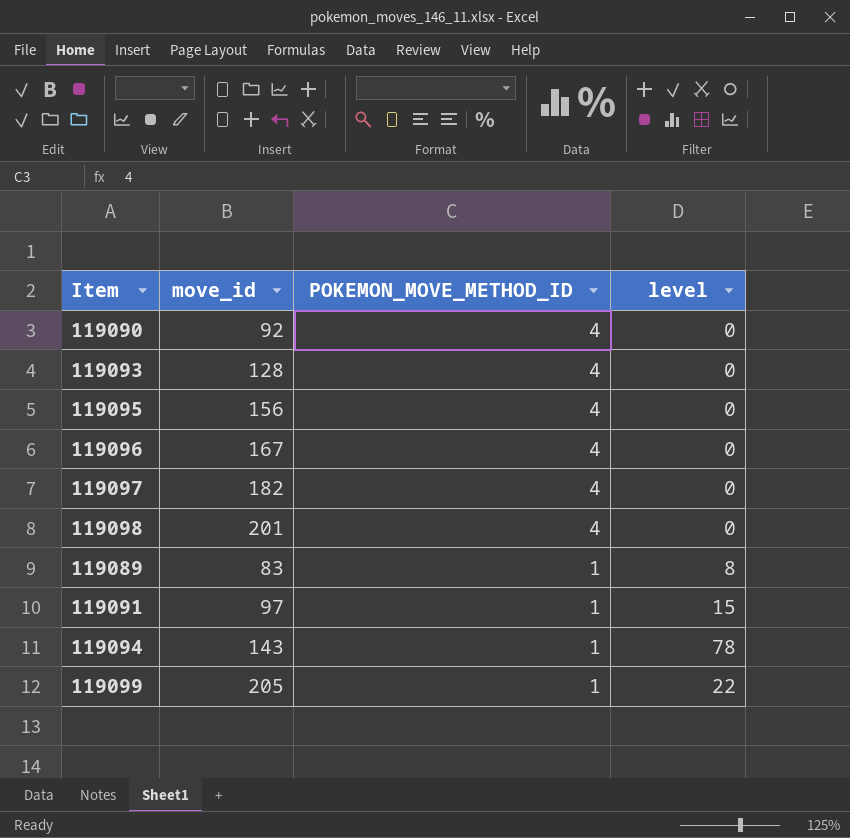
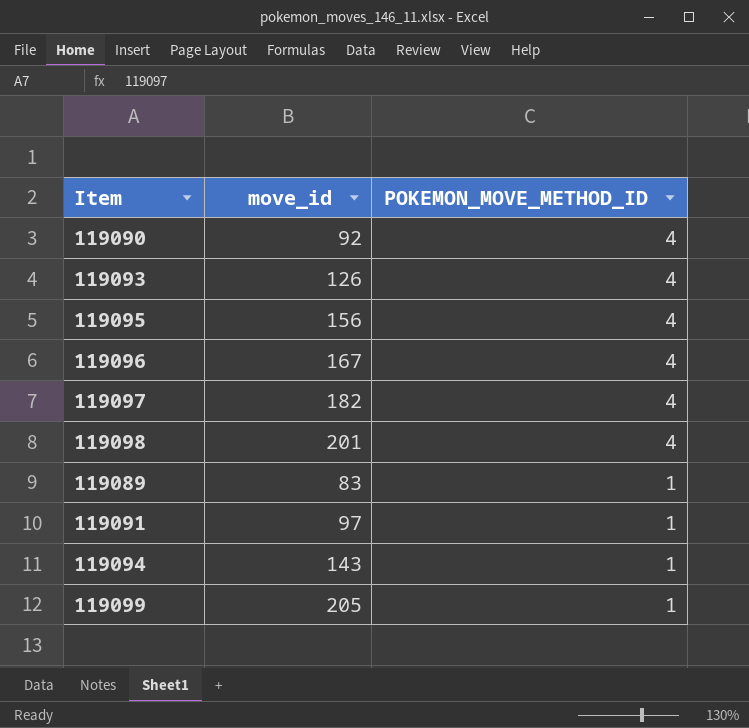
column level | position: 4 -> none
119093 | move_id: 128 -> 126

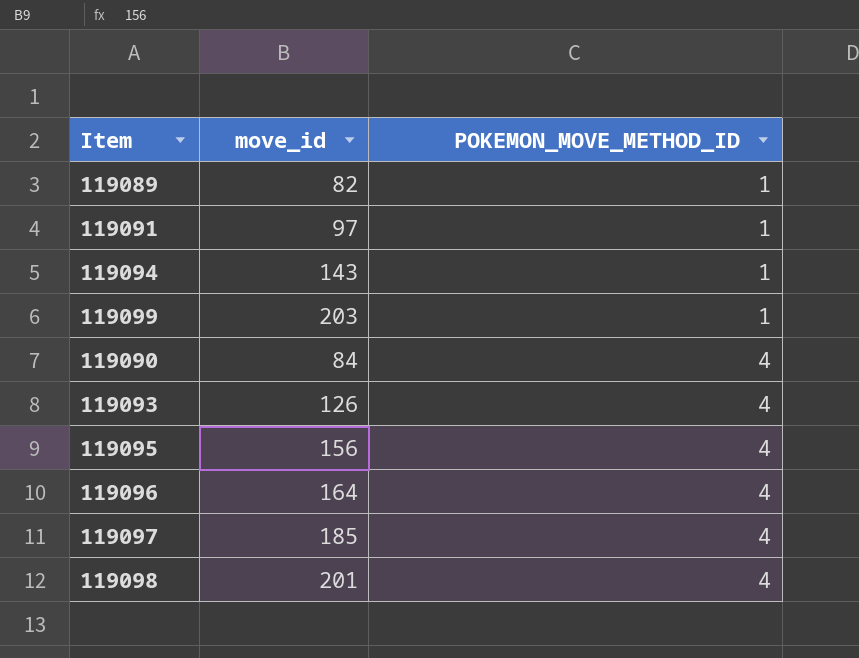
row order: POKEMON_MOVE_METHOD_ID descending -> POKEMON_MOVE_METHOD_ID ascending
119089 | move_id: 83 -> 82
119099 | move_id: 205 -> 203
119090 | move_id: 92 -> 84
119096 | move_id: 167 -> 164
119097 | move_id: 182 -> 185

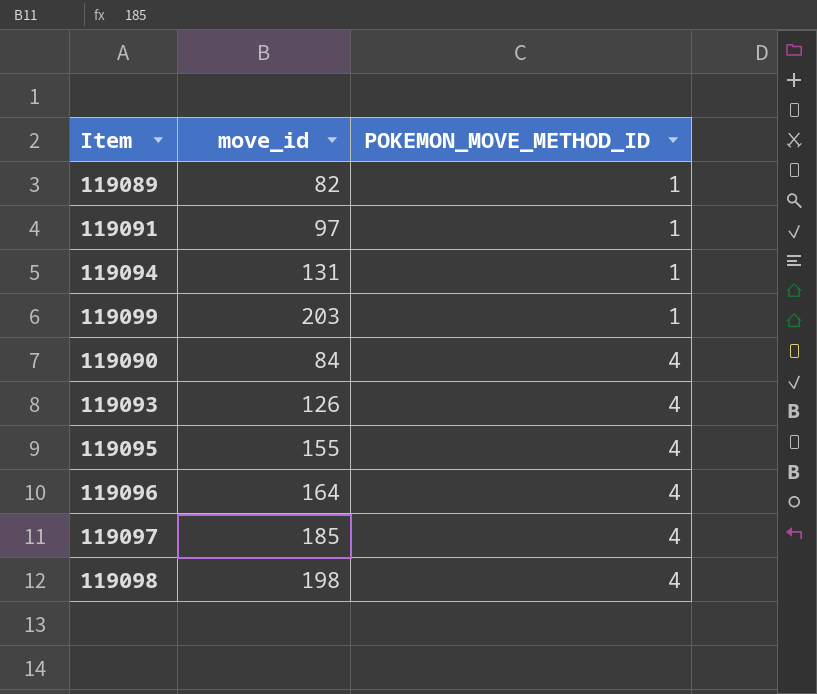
119094 | move_id: 143 -> 131
119095 | move_id: 156 -> 155
119098 | move_id: 201 -> 198

